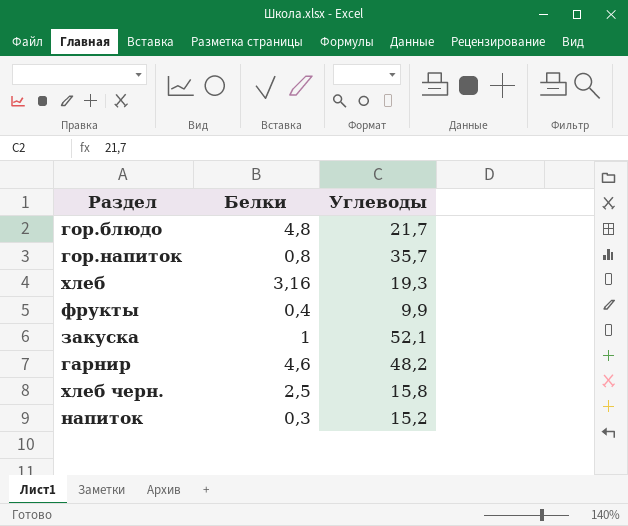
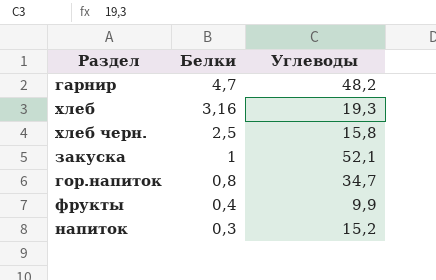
row order: none -> Белки descending
row гор.блюдо: 4,8 | 21,7 -> none
гарнир | Белки: 4,6 -> 4,7
гор.напиток | Углеводы: 35,7 -> 34,7

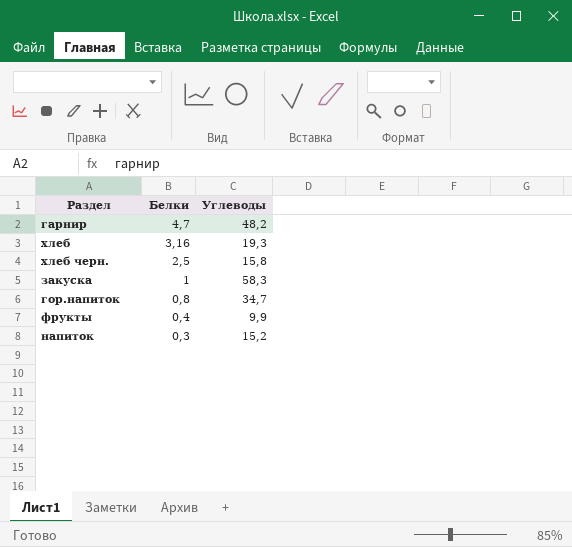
закуска | Углеводы: 52,1 -> 58,3

